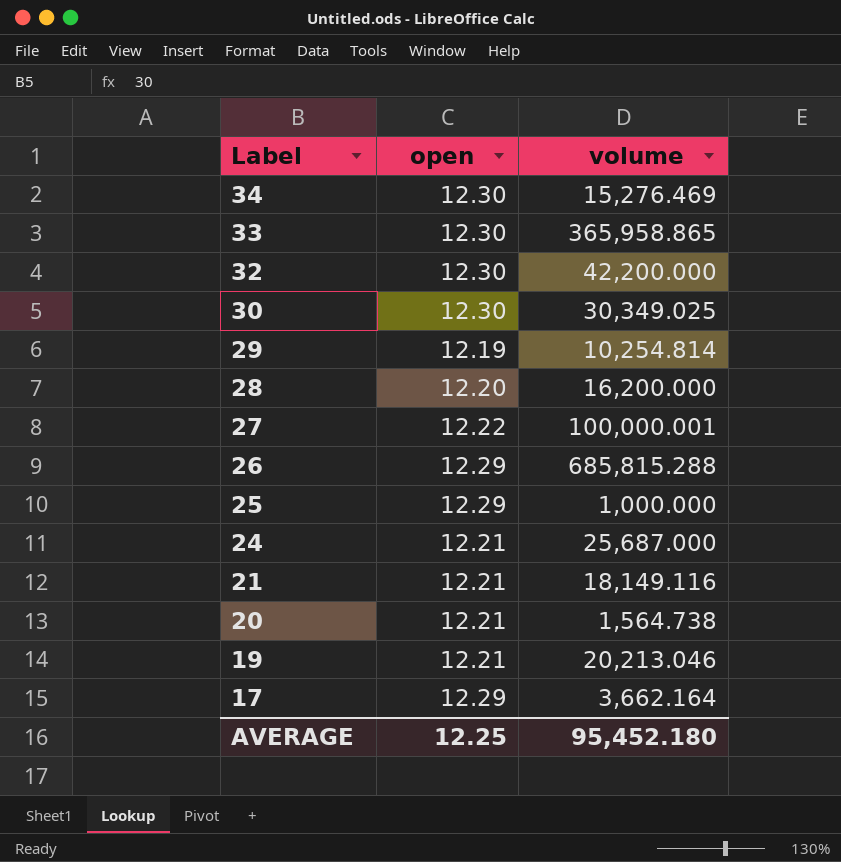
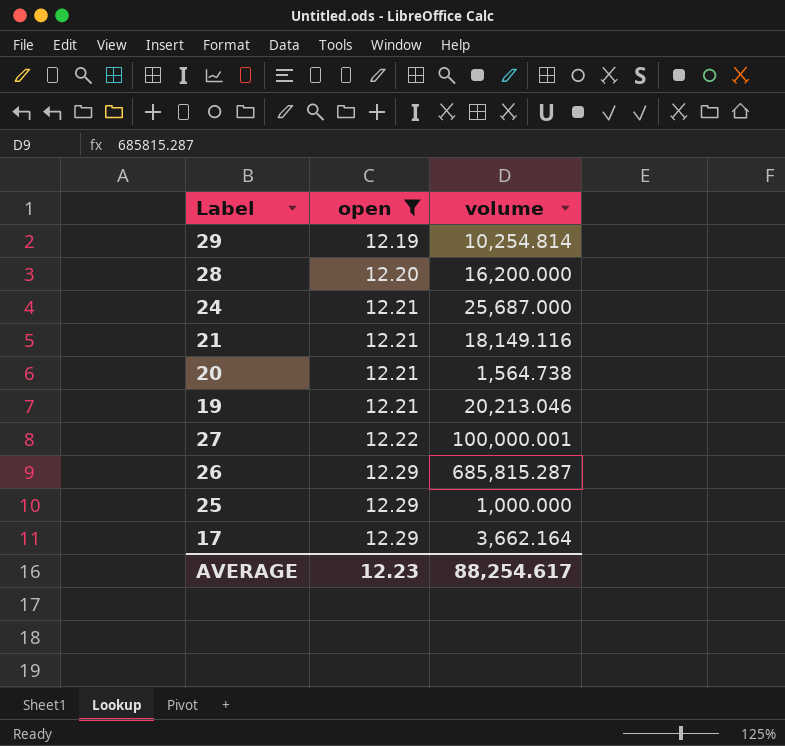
filter: none -> open != 12.30
row order: Label descending -> open ascending
26 | volume: 685,815.288 -> 685,815.287
AVERAGE | open: 12.25 -> 12.23
AVERAGE | volume: 95,452.180 -> 88,254.617

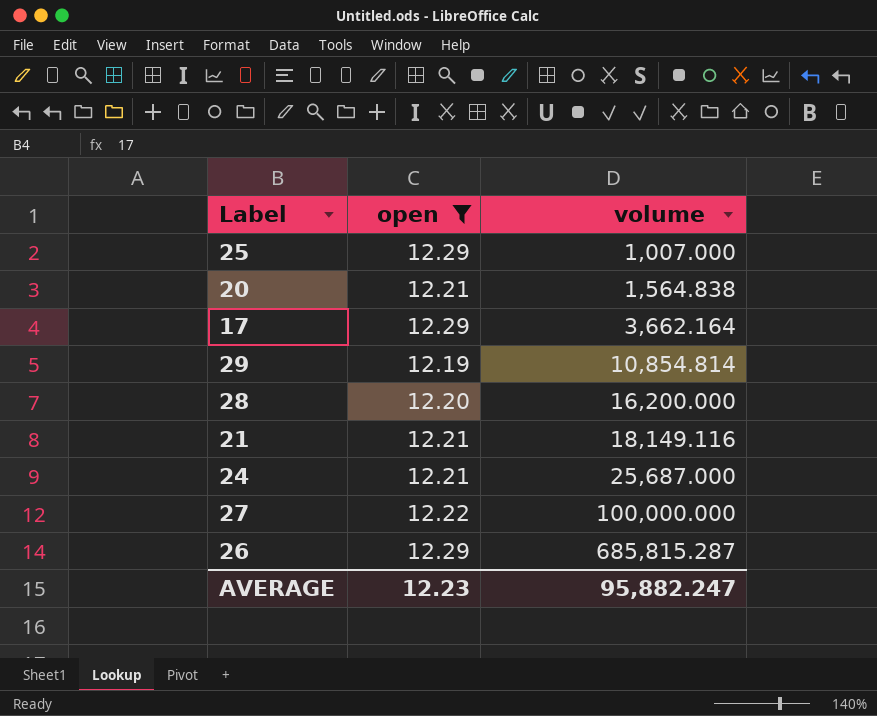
row order: open ascending -> volume ascending
row 19: 12.21 | 20,213.046 -> none
25 | volume: 1,000.000 -> 1,007.000
20 | volume: 1,564.738 -> 1,564.838
29 | volume: 10,254.814 -> 10,854.814
27 | volume: 100,000.001 -> 100,000.000
AVERAGE | volume: 88,254.617 -> 95,882.247

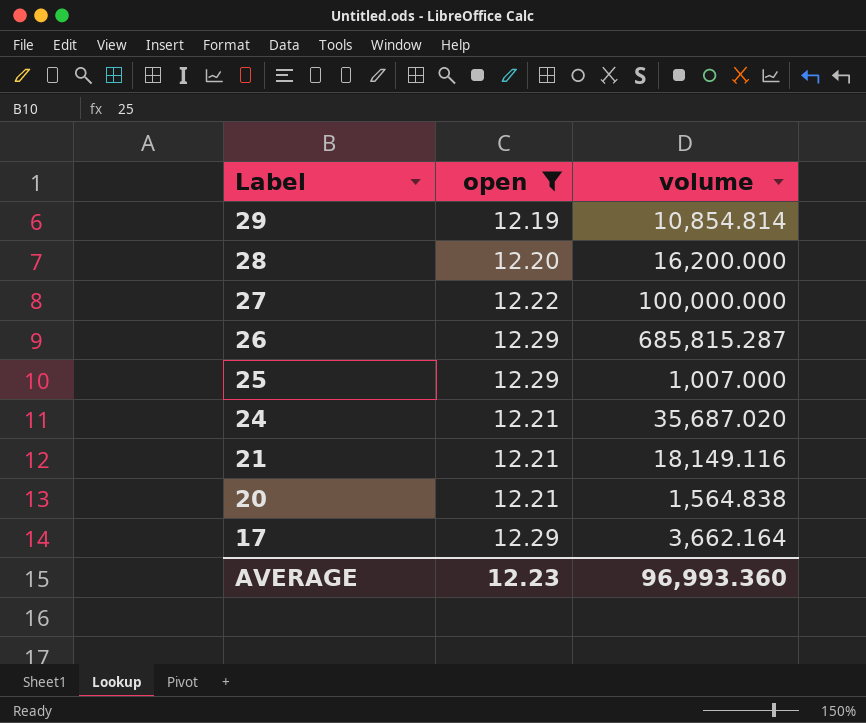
row order: volume ascending -> Label descending
24 | volume: 25,687.000 -> 35,687.020
AVERAGE | volume: 95,882.247 -> 96,993.360

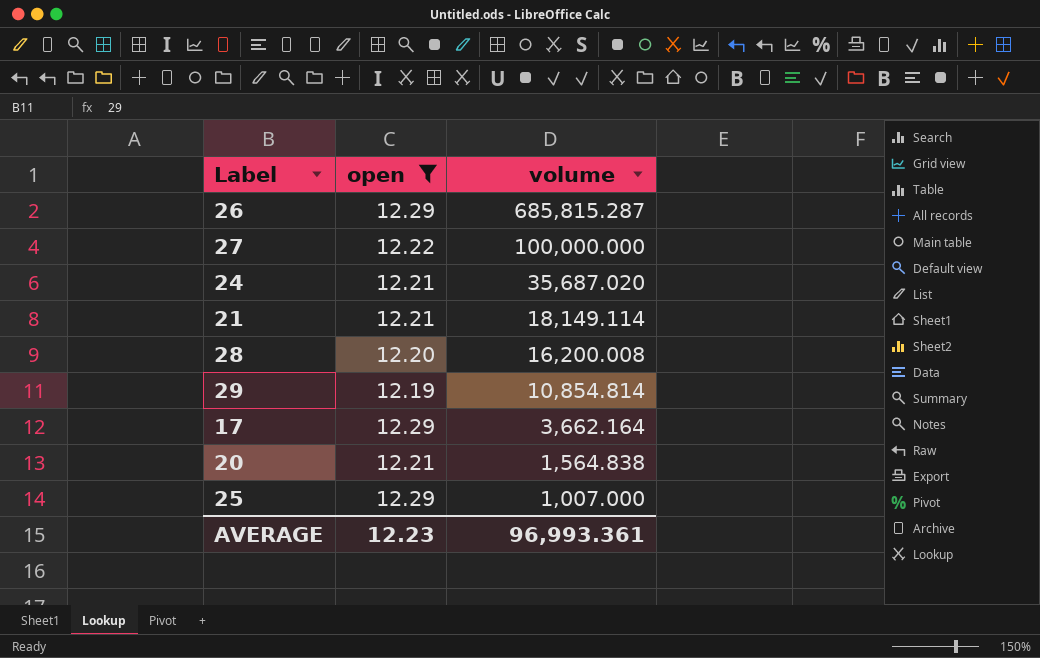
row order: Label descending -> volume descending
21 | volume: 18,149.116 -> 18,149.114
28 | volume: 16,200.000 -> 16,200.008
AVERAGE | volume: 96,993.360 -> 96,993.361

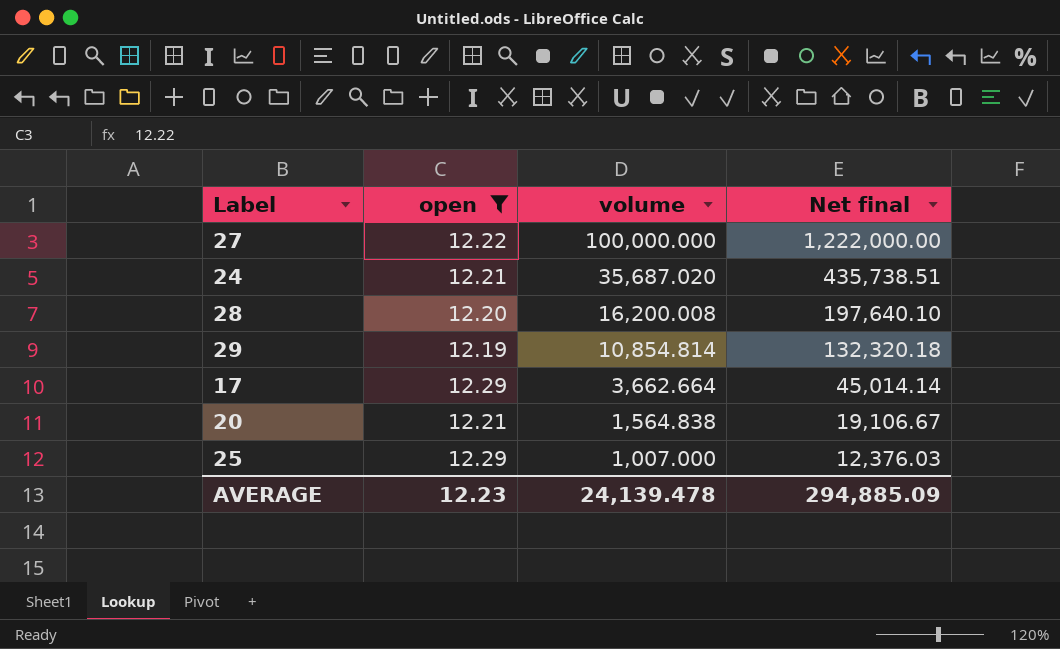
column Net final | formula: none -> [open] * [volume]
row 26: 12.29 | 685,815.287 -> none
row 21: 12.21 | 18,149.114 -> none
17 | volume: 3,662.164 -> 3,662.664
AVERAGE | volume: 96,993.361 -> 24,139.478

